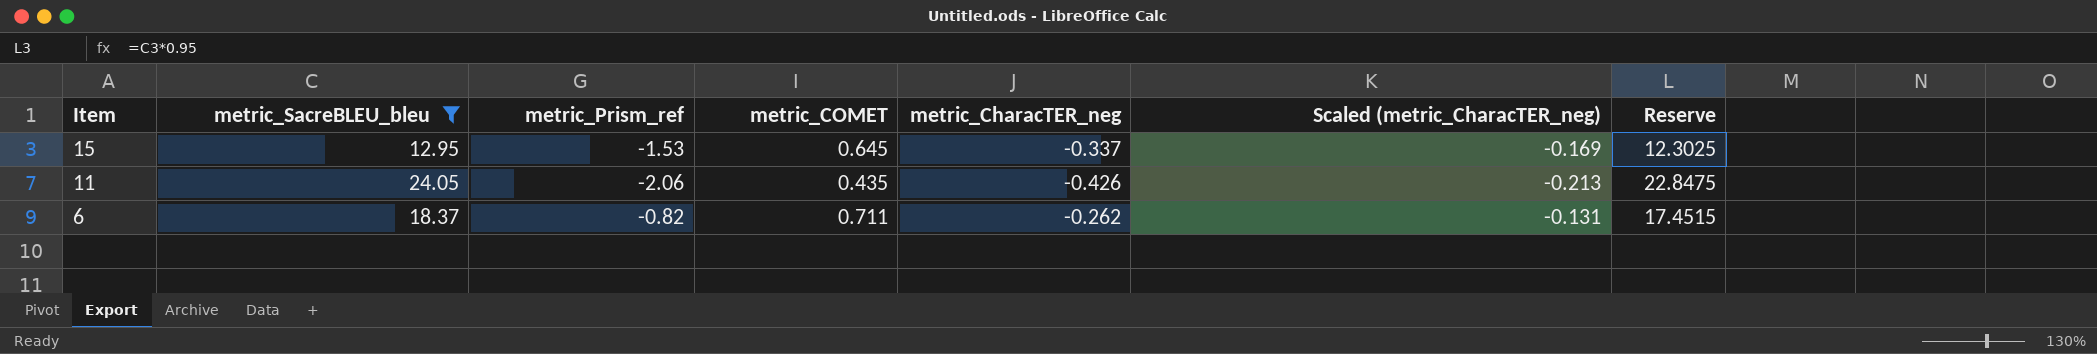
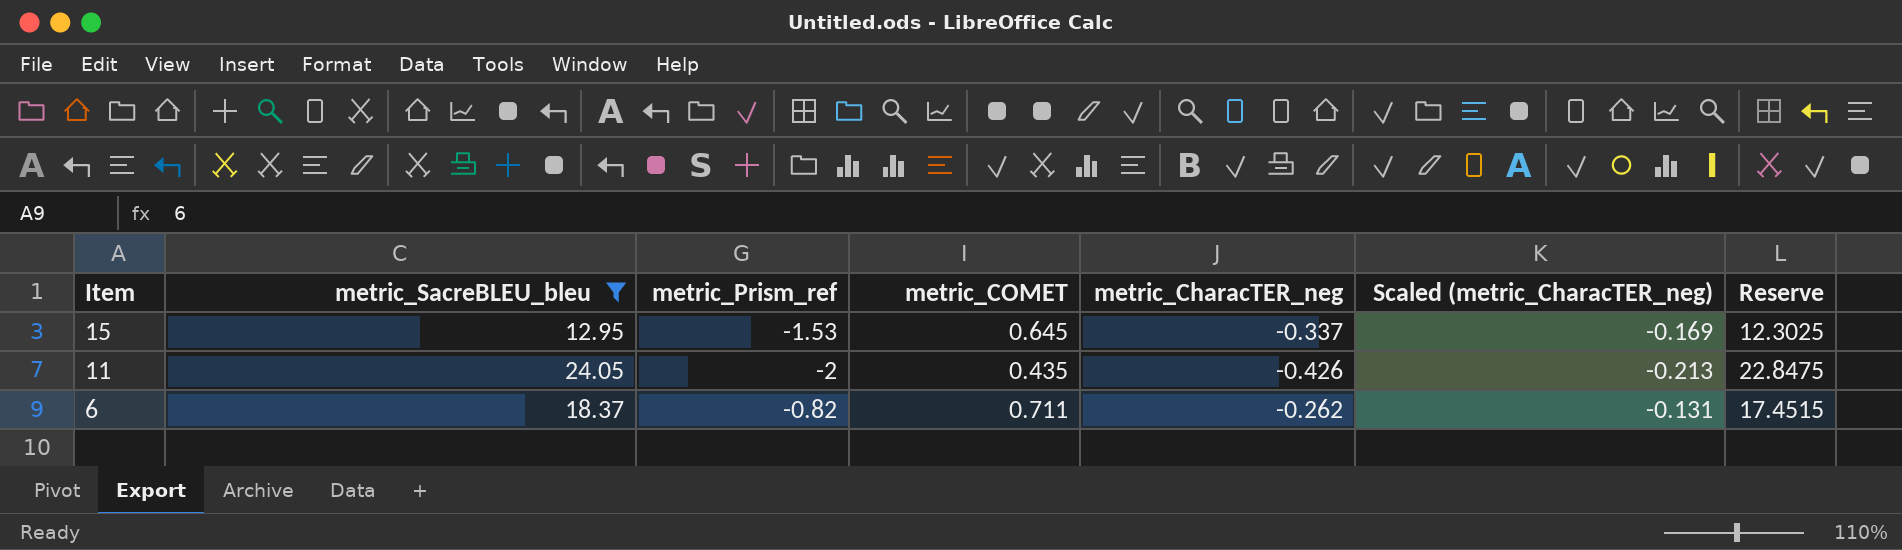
11 | metric_Prism_ref: -2.06 -> -2

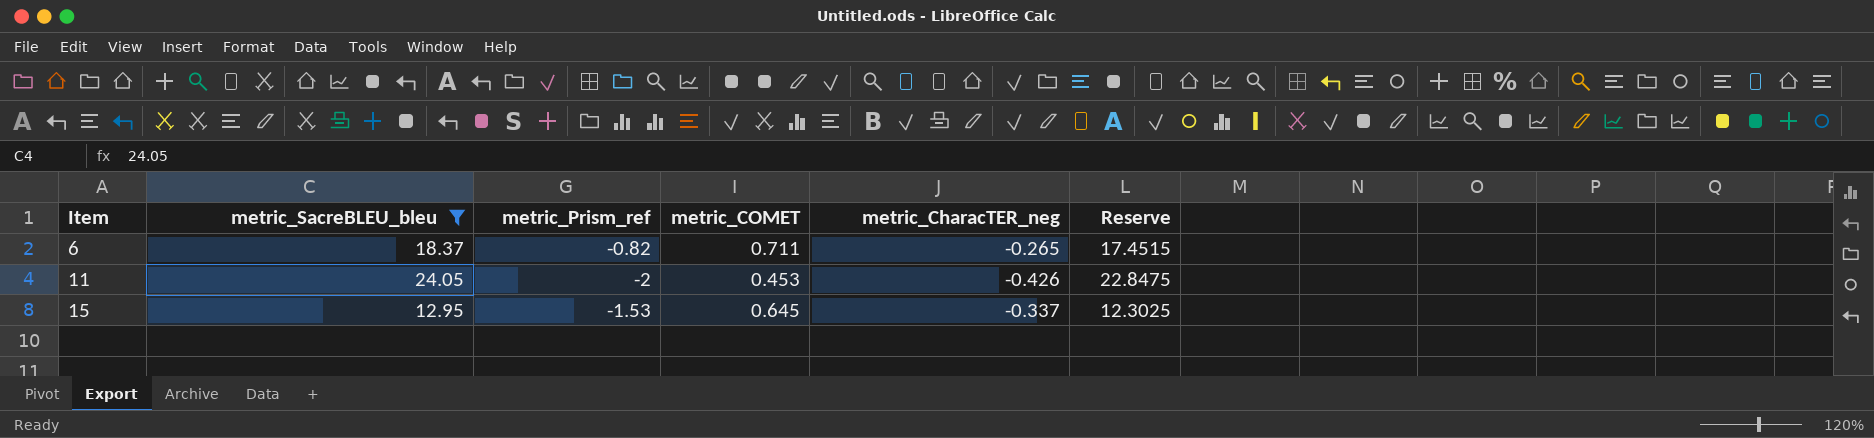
row order: Item descending -> Item ascending
column Scaled (metric_CharacTER_neg) | formula: [metric_CharacTER_neg] * 0.5 -> none
6 | metric_CharacTER_neg: -0.262 -> -0.265
11 | metric_COMET: 0.435 -> 0.453

